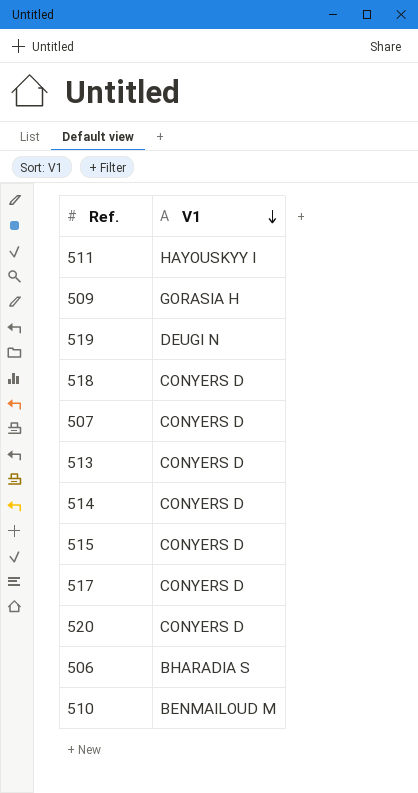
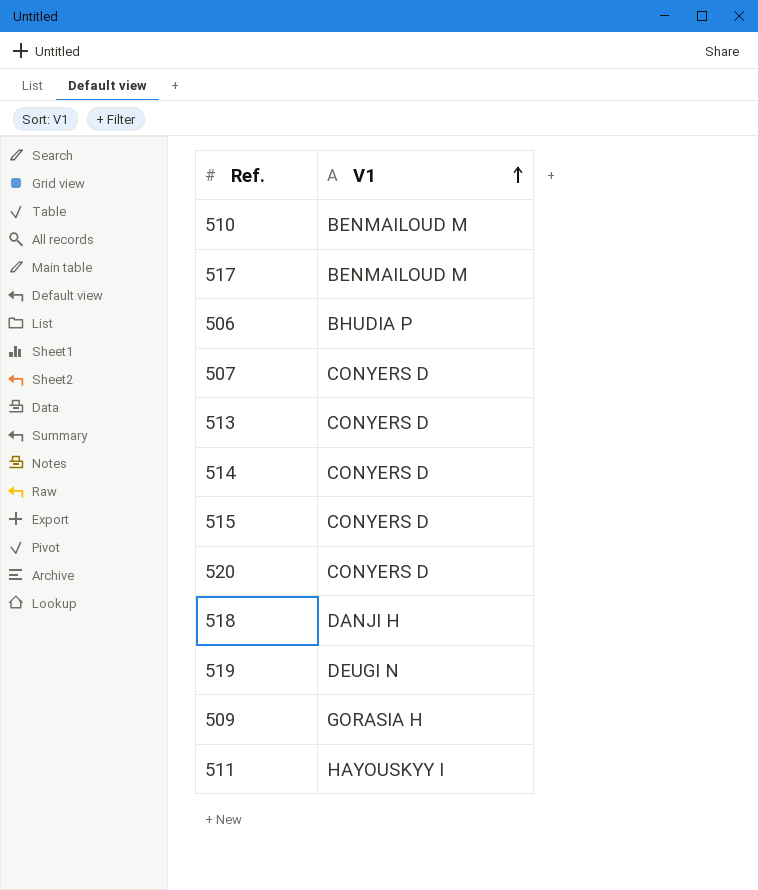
row order: V1 descending -> V1 ascending
517 | V1: CONYERS D -> BENMAILOUD M
506 | V1: BHARADIA S -> BHUDIA P
518 | V1: CONYERS D -> DANJI H

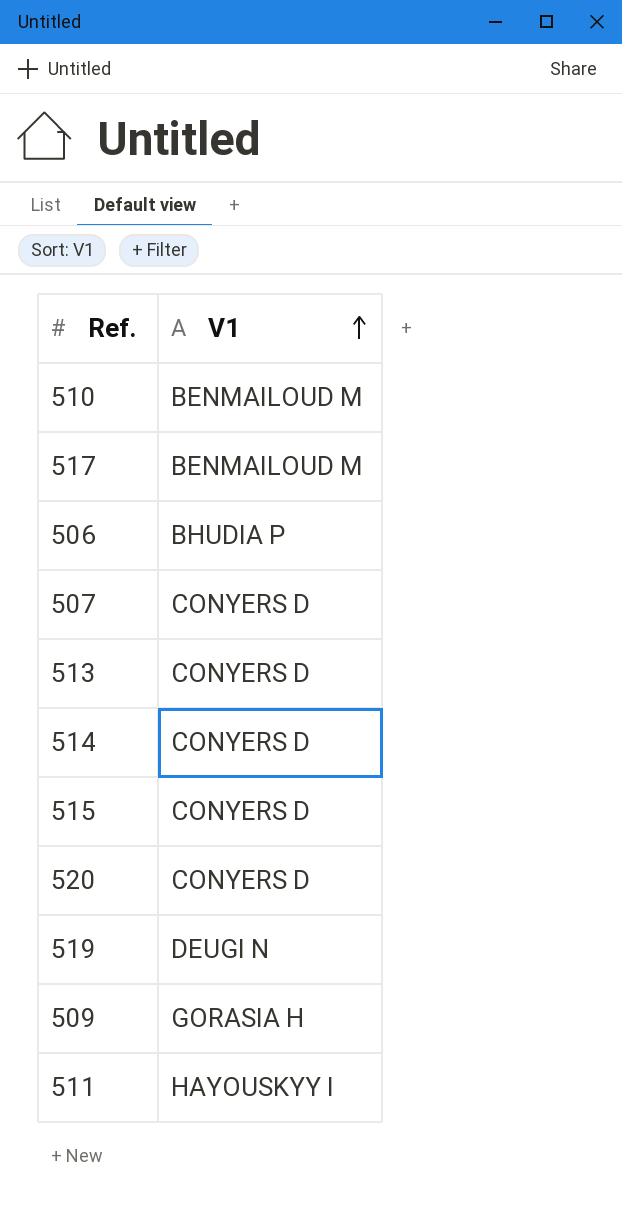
row 518: DANJI H -> none

